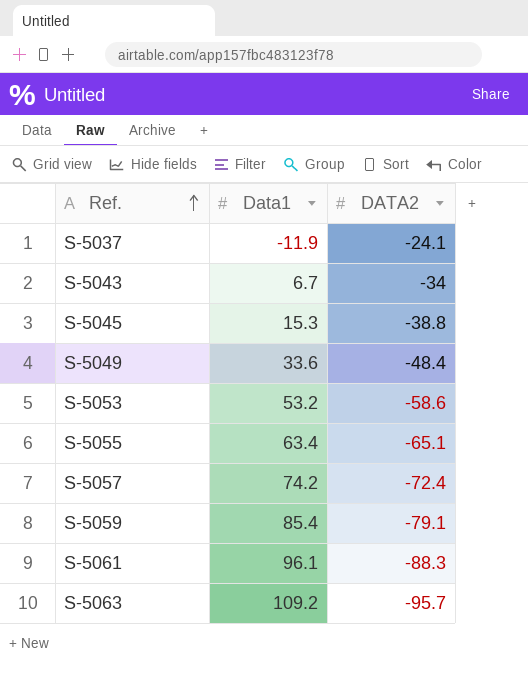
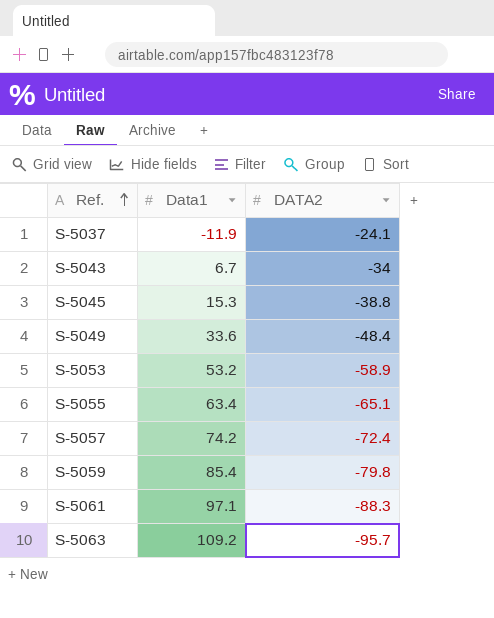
S-5053 | DATA2: -58.6 -> -58.9
S-5059 | DATA2: -79.1 -> -79.8
S-5061 | Data1: 96.1 -> 97.1

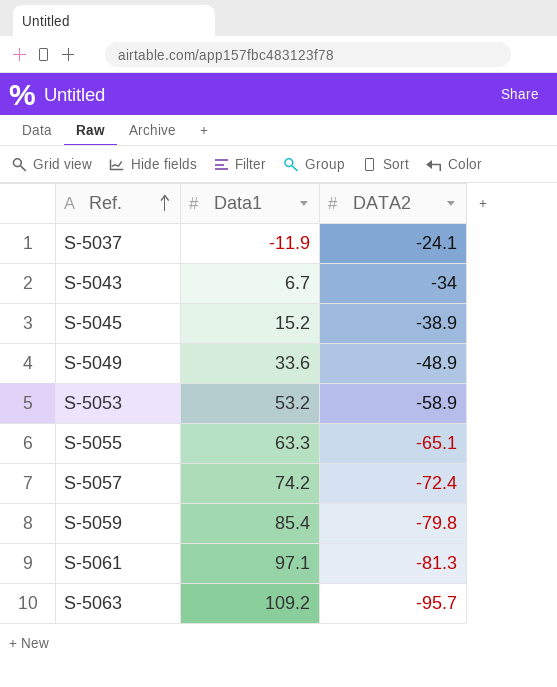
S-5045 | Data1: 15.3 -> 15.2
S-5045 | DATA2: -38.8 -> -38.9
S-5049 | DATA2: -48.4 -> -48.9
S-5055 | Data1: 63.4 -> 63.3
S-5061 | DATA2: -88.3 -> -81.3

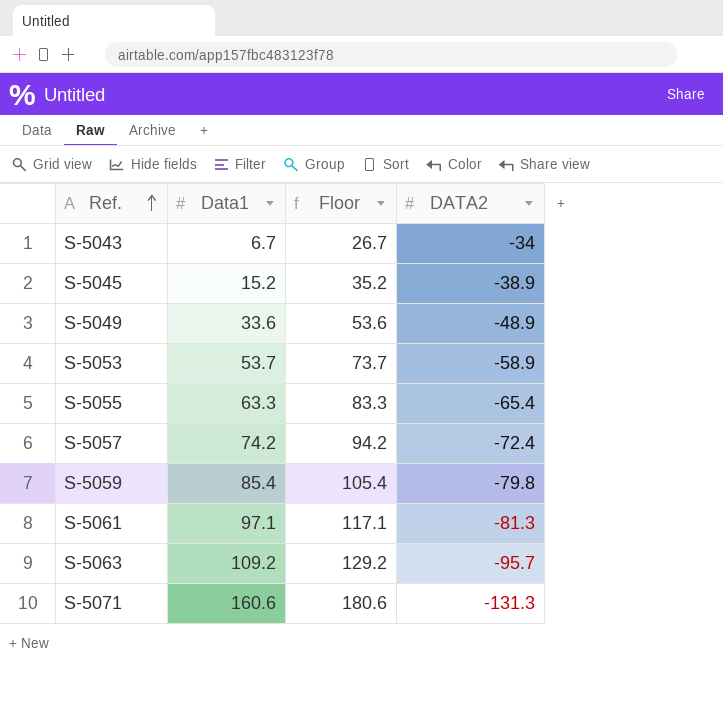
column Floor | formula: none -> [Data1] + 20
row S-5037: -11.9 | -24.1 -> none
S-5053 | Data1: 53.2 -> 53.7
S-5055 | DATA2: -65.1 -> -65.4
row S-5071: none -> 160.6 | 180.6 | -131.3

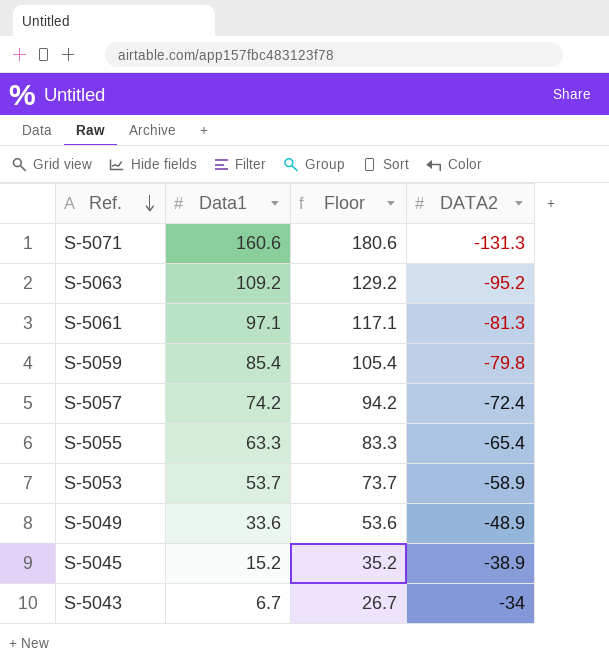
row order: Ref. ascending -> Ref. descending
S-5063 | DATA2: -95.7 -> -95.2

